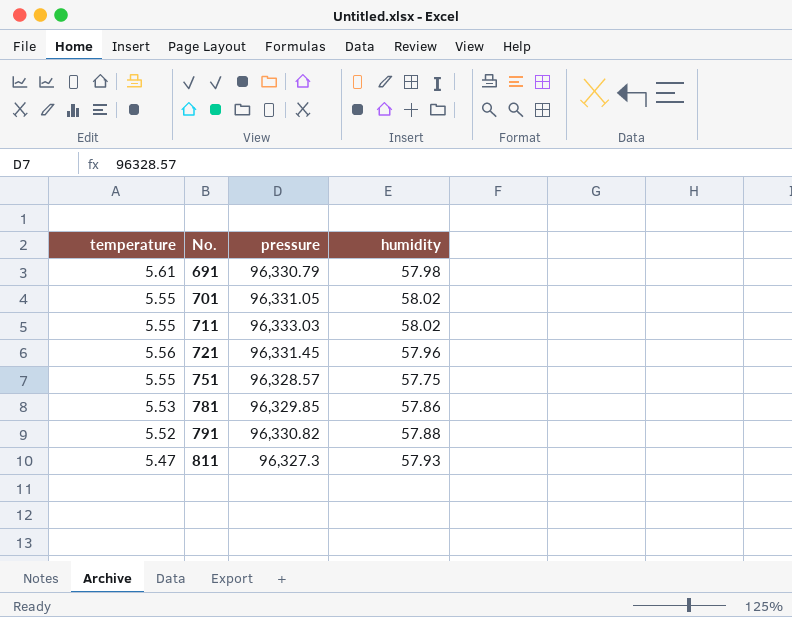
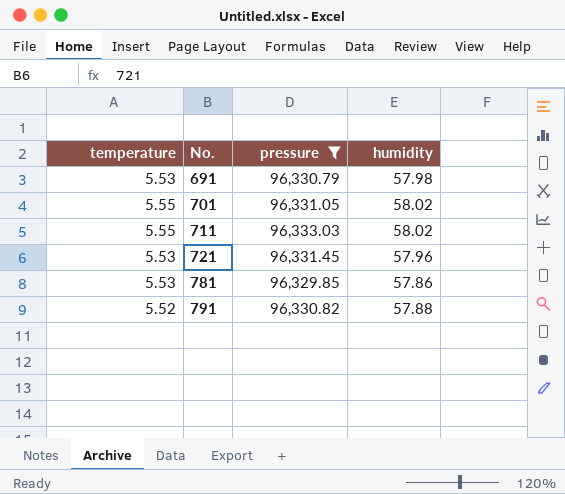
filter: none -> pressure >= 96,329.85
691 | temperature: 5.61 -> 5.53
721 | temperature: 5.56 -> 5.53

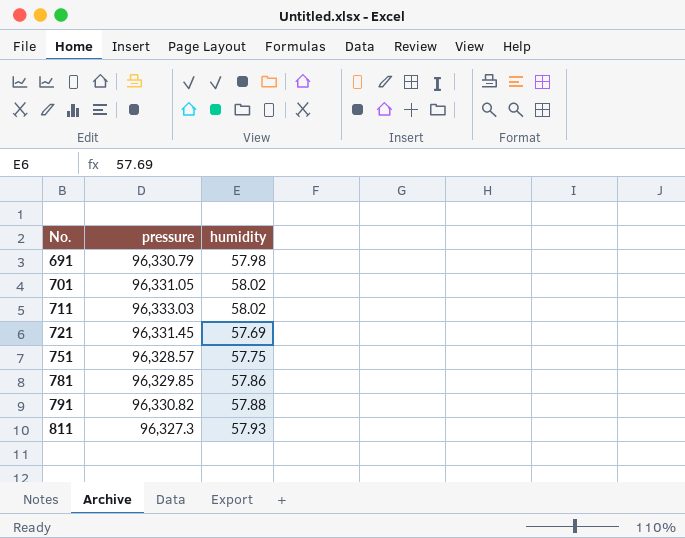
filter: pressure >= 96,329.85 -> none
column temperature | position: 1 -> none
721 | humidity: 57.96 -> 57.69

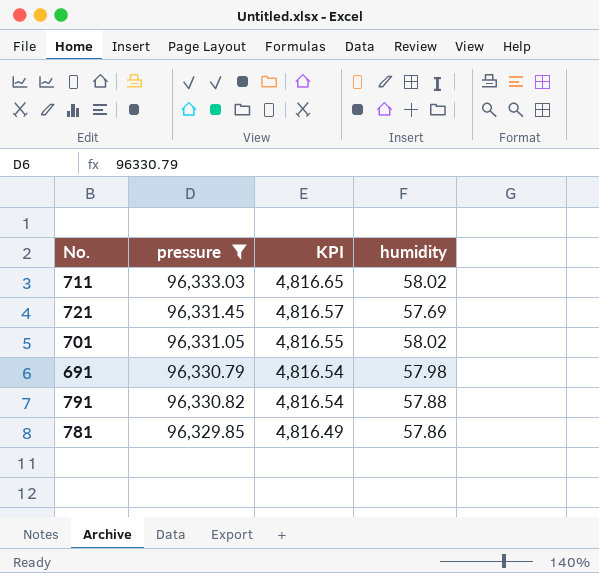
filter: none -> pressure >= 96,329.85
row order: No. ascending -> KPI descending
column KPI | formula: none -> [pressure] * 0.05

